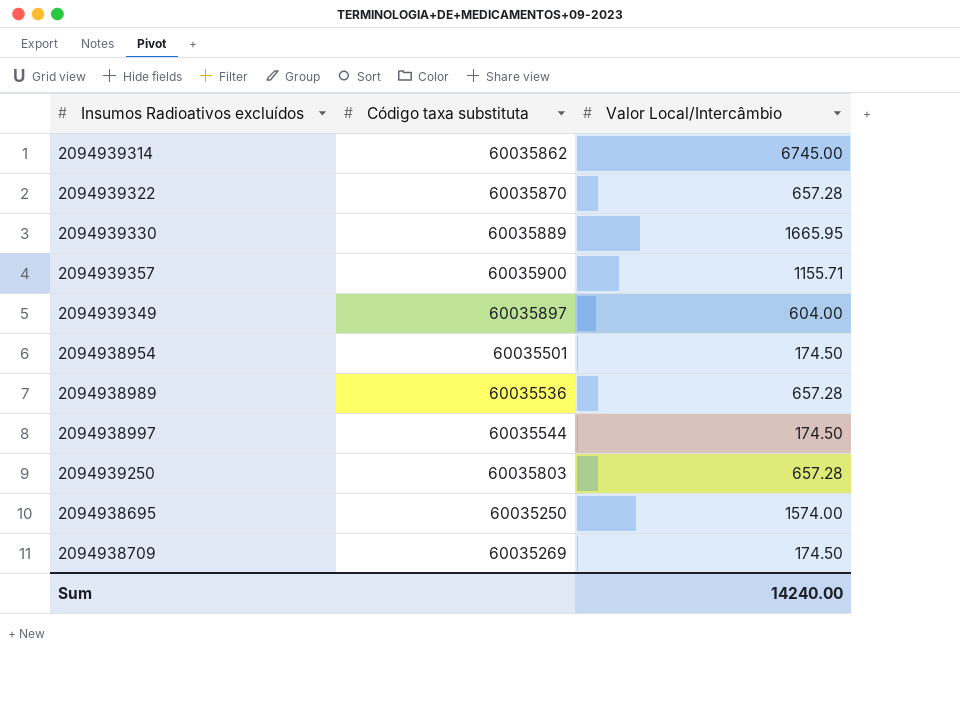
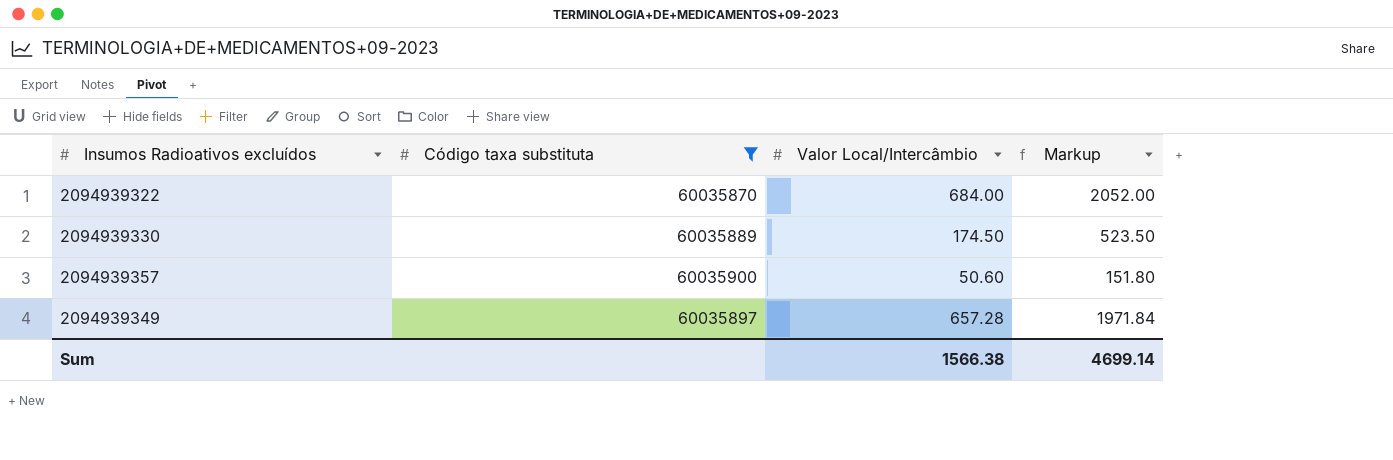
filter: none -> Código taxa substituta >= 60035870
column Markup | formula: none -> [Valor Local/Intercâmbio] * 3
2094939322 | Valor Local/Intercâmbio: 657.28 -> 684.00
2094939330 | Valor Local/Intercâmbio: 1665.95 -> 174.50
2094939357 | Valor Local/Intercâmbio: 1155.71 -> 50.60
2094939349 | Valor Local/Intercâmbio: 604.00 -> 657.28
Sum | Valor Local/Intercâmbio: 14240.00 -> 1566.38

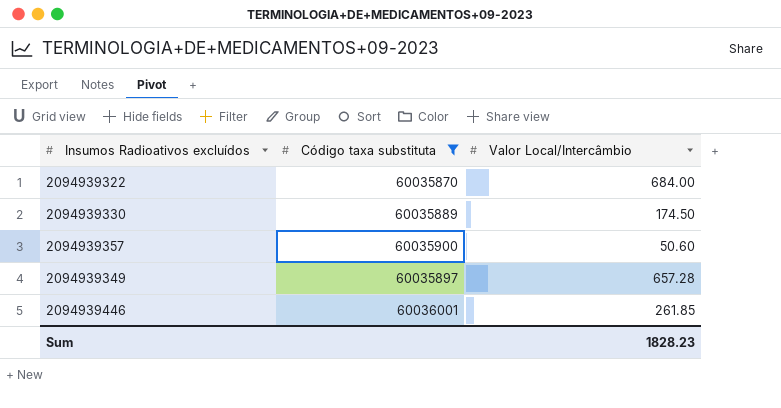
column Markup | formula: [Valor Local/Intercâmbio] * 3 -> none
row 2094939446: none -> 60036001 | 261.85
Sum | Valor Local/Intercâmbio: 1566.38 -> 1828.23

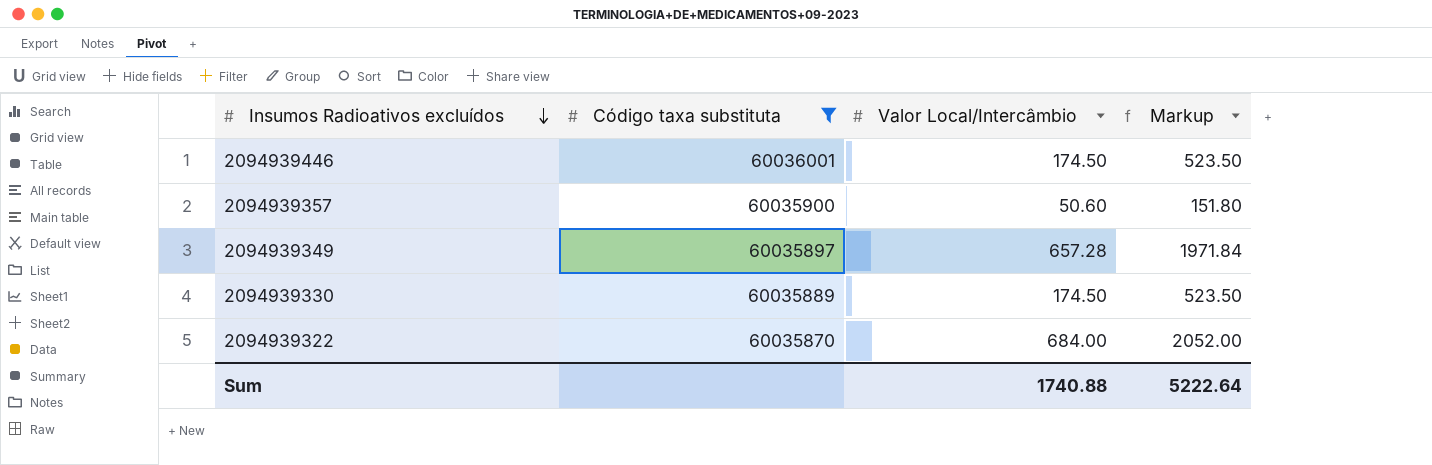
row order: none -> Insumos Radioativos excluídos descending
column Markup | formula: none -> [Valor Local/Intercâmbio] * 3
2094939446 | Valor Local/Intercâmbio: 261.85 -> 174.50
Sum | Valor Local/Intercâmbio: 1828.23 -> 1740.88

